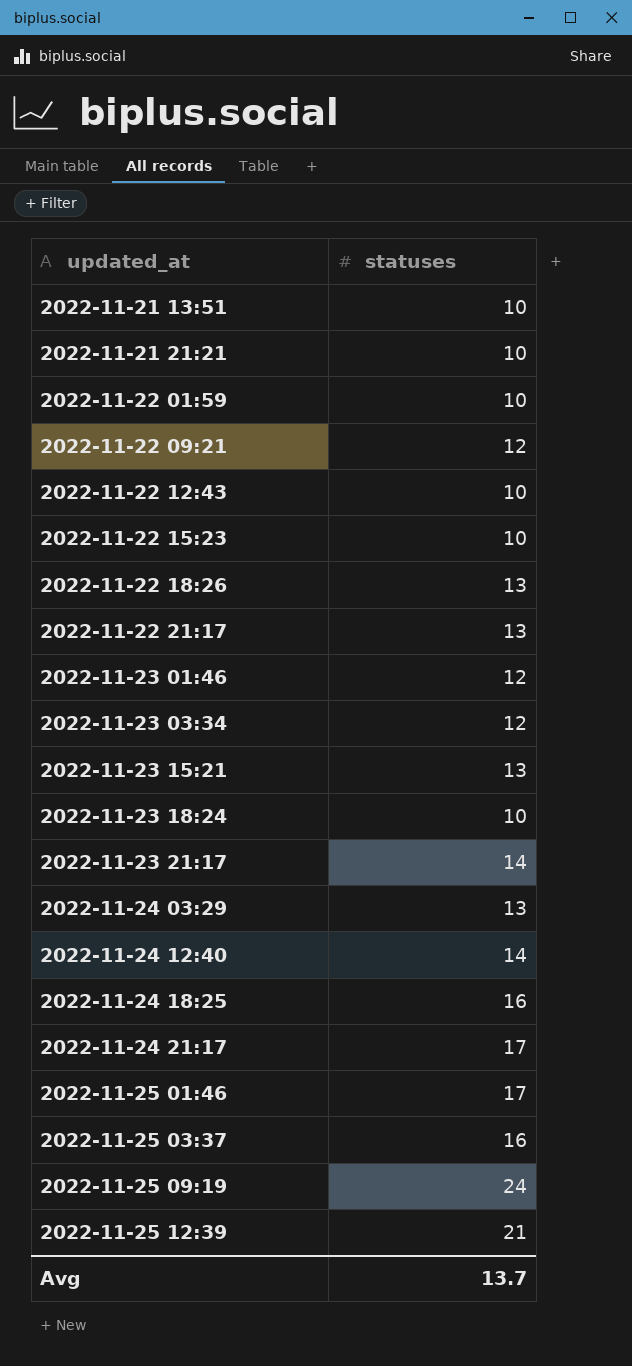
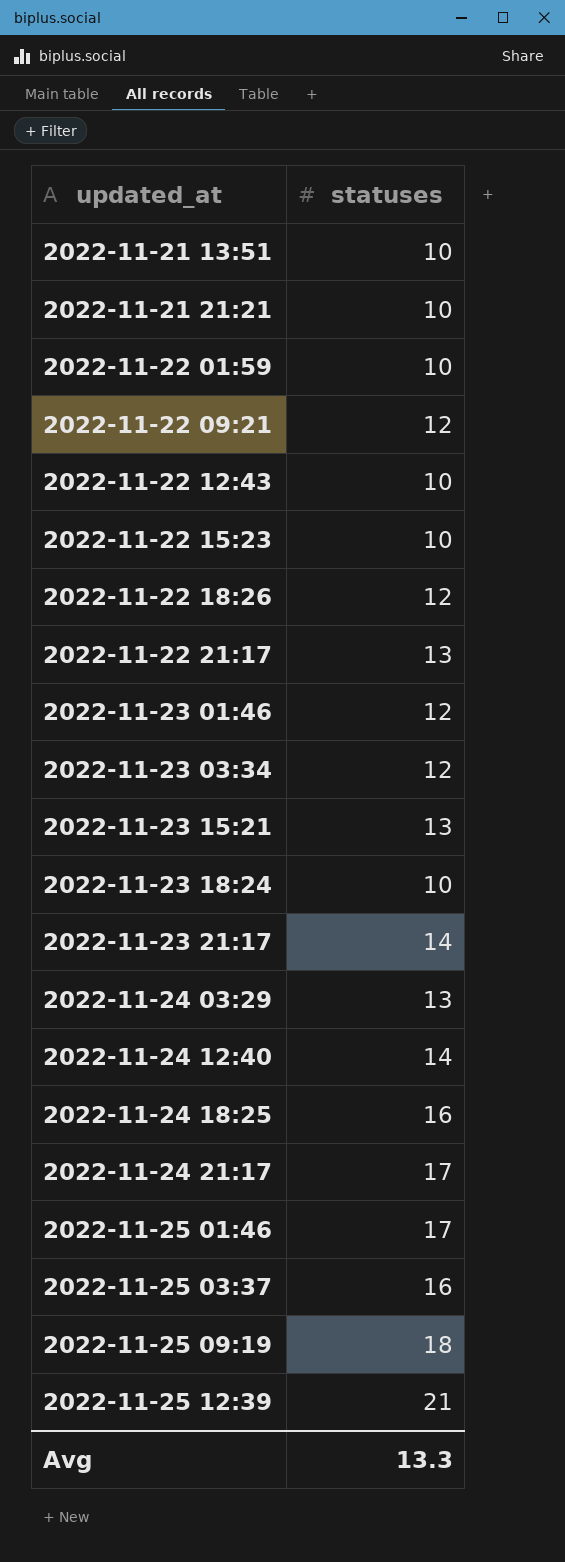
2022-11-22 18:26 | statuses: 13 -> 12
2022-11-25 09:19 | statuses: 24 -> 18
Avg | statuses: 13.7 -> 13.3

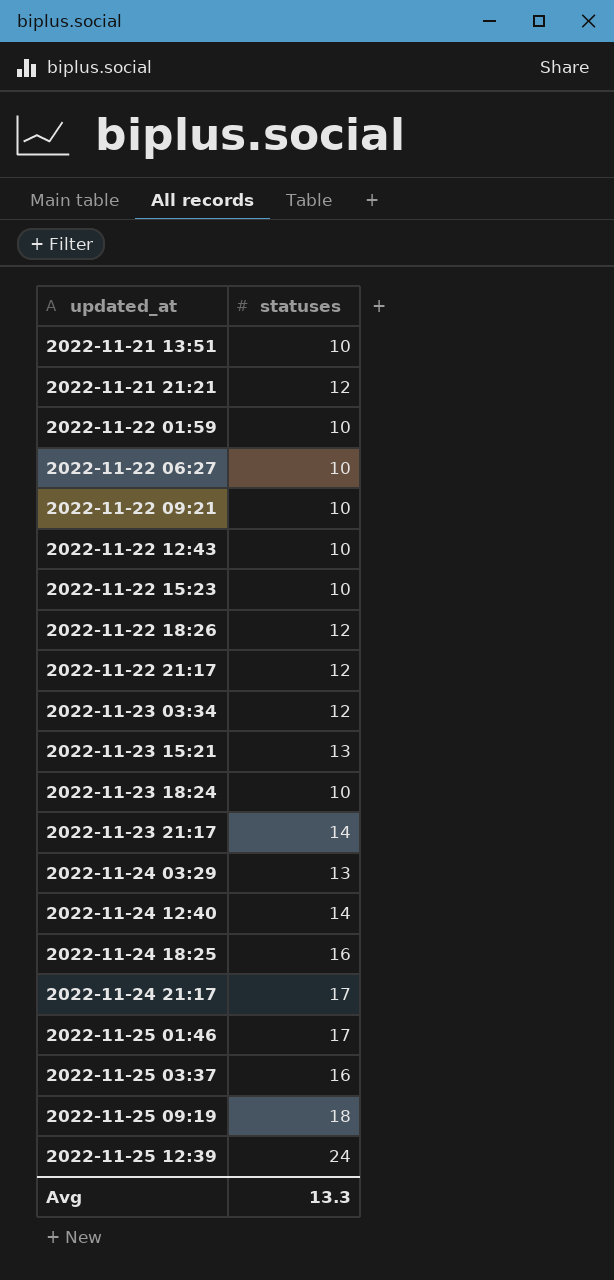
row 2022-11-23 01:46: 12 -> none
2022-11-21 21:21 | statuses: 10 -> 12
row 2022-11-22 06:27: none -> 10
2022-11-22 09:21 | statuses: 12 -> 10
2022-11-22 21:17 | statuses: 13 -> 12
2022-11-25 12:39 | statuses: 21 -> 24

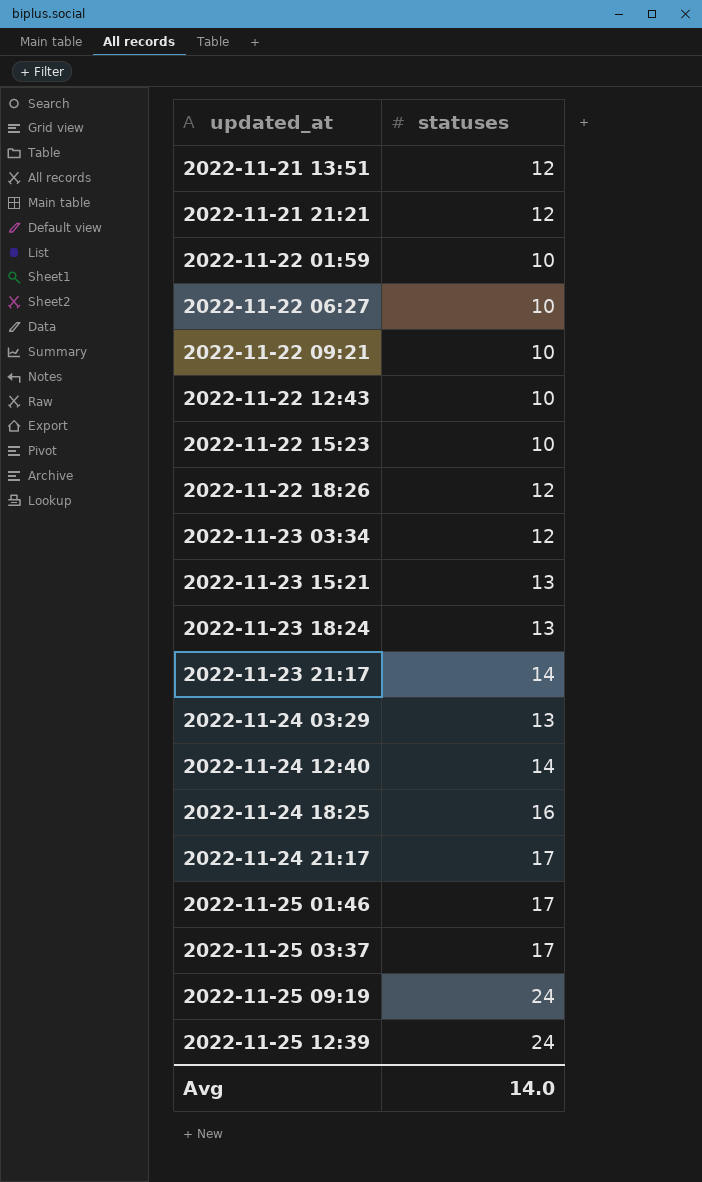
row 2022-11-22 21:17: 12 -> none
2022-11-21 13:51 | statuses: 10 -> 12
2022-11-23 18:24 | statuses: 10 -> 13
2022-11-25 03:37 | statuses: 16 -> 17
2022-11-25 09:19 | statuses: 18 -> 24
Avg | statuses: 13.3 -> 14.0

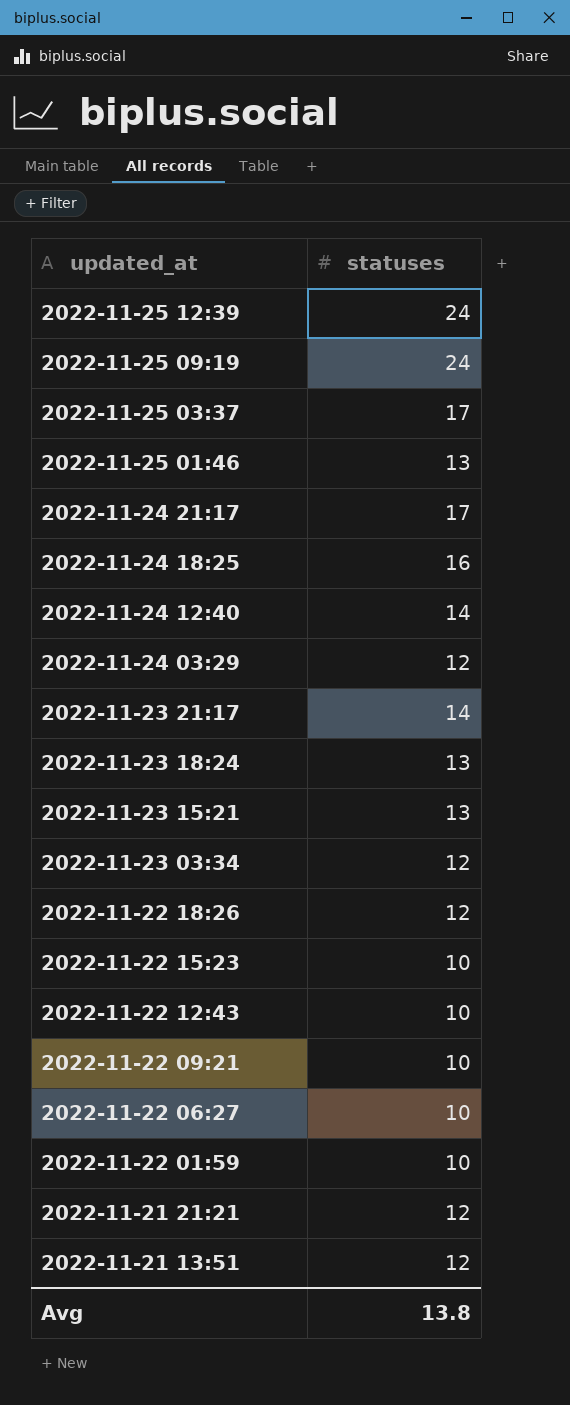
row order: updated_at ascending -> updated_at descending
2022-11-25 01:46 | statuses: 17 -> 13
2022-11-24 03:29 | statuses: 13 -> 12
Avg | statuses: 14.0 -> 13.8

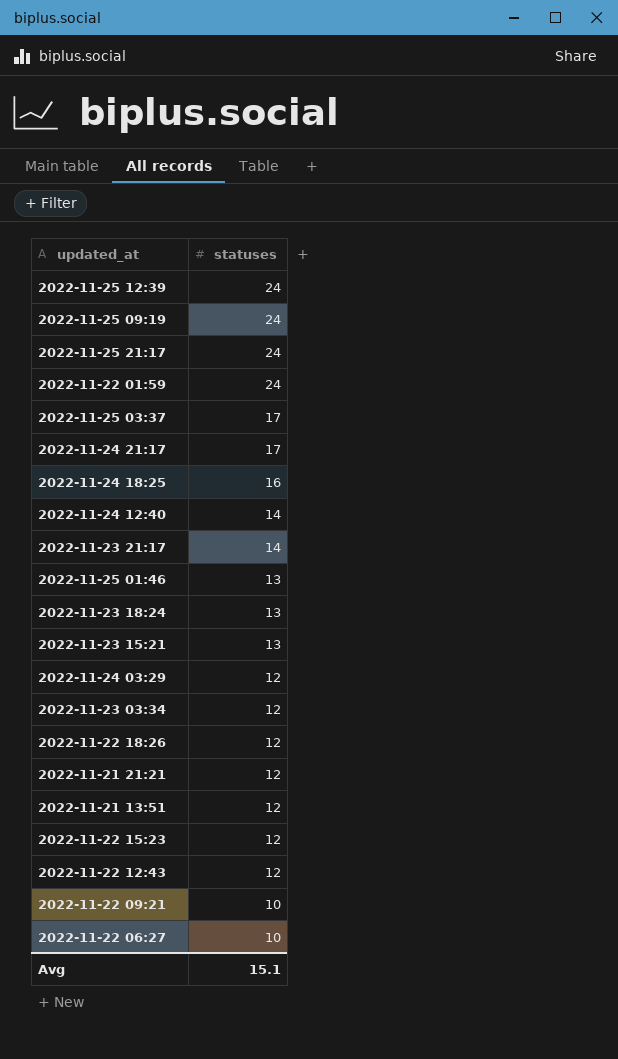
row order: updated_at descending -> statuses descending
row 2022-11-25 21:17: none -> 24
2022-11-22 01:59 | statuses: 10 -> 24
2022-11-22 15:23 | statuses: 10 -> 12
2022-11-22 12:43 | statuses: 10 -> 12
Avg | statuses: 13.8 -> 15.1

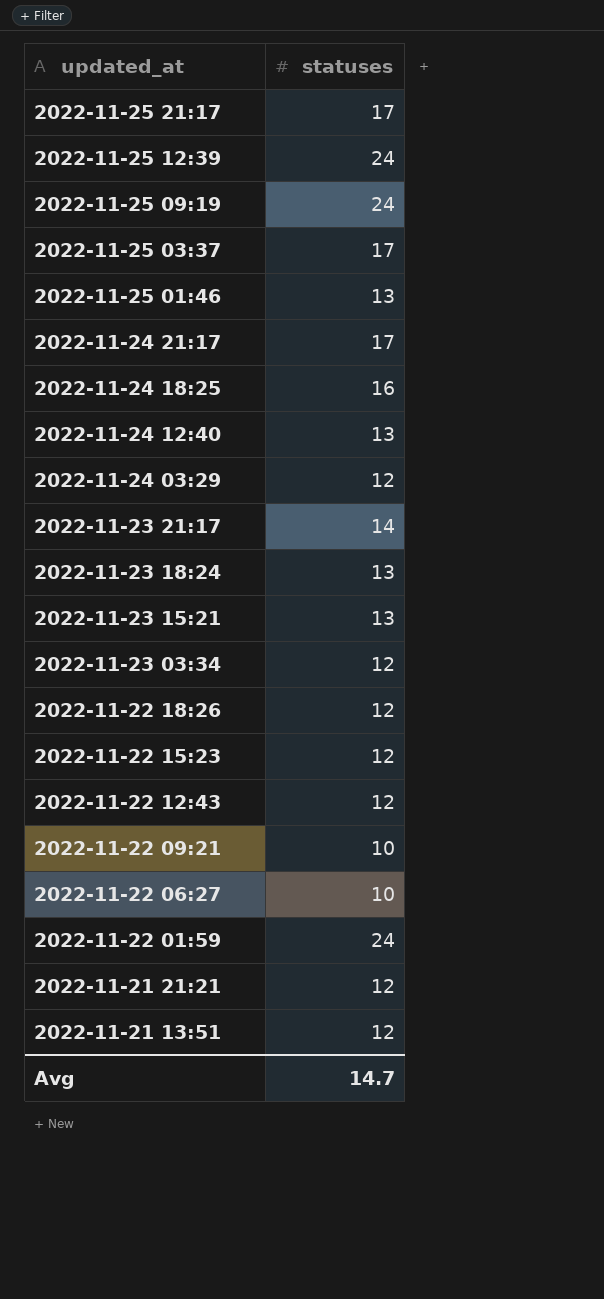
row order: statuses descending -> updated_at descending
2022-11-25 21:17 | statuses: 24 -> 17
2022-11-24 12:40 | statuses: 14 -> 13
Avg | statuses: 15.1 -> 14.7

